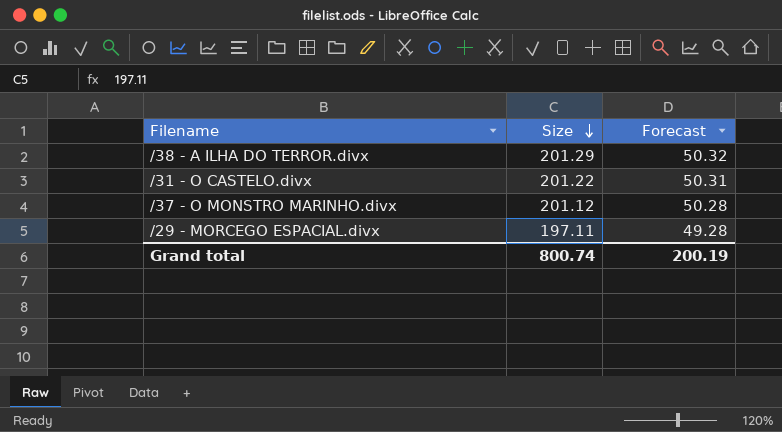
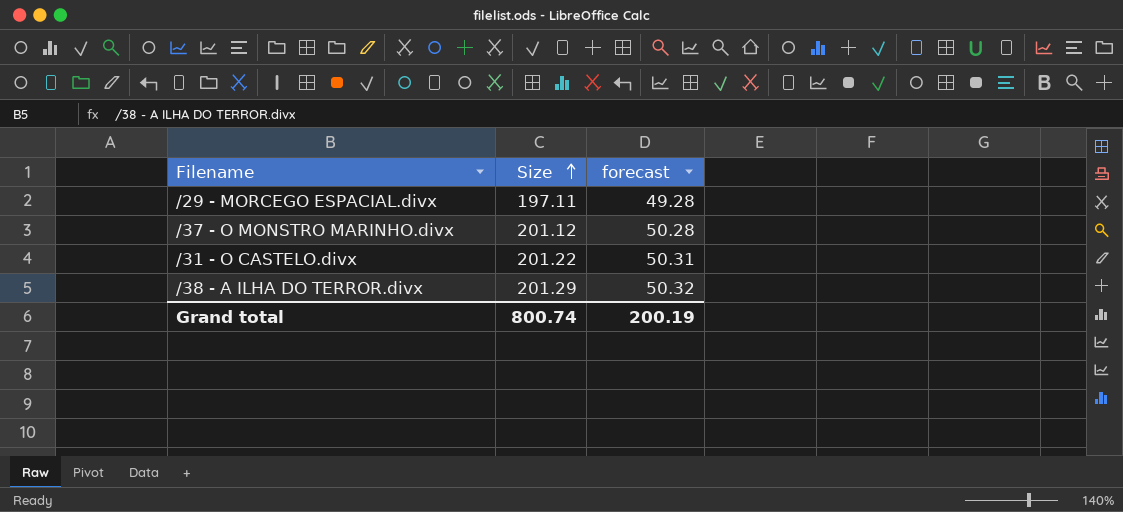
row order: Size descending -> Size ascending
column name: Forecast -> forecast

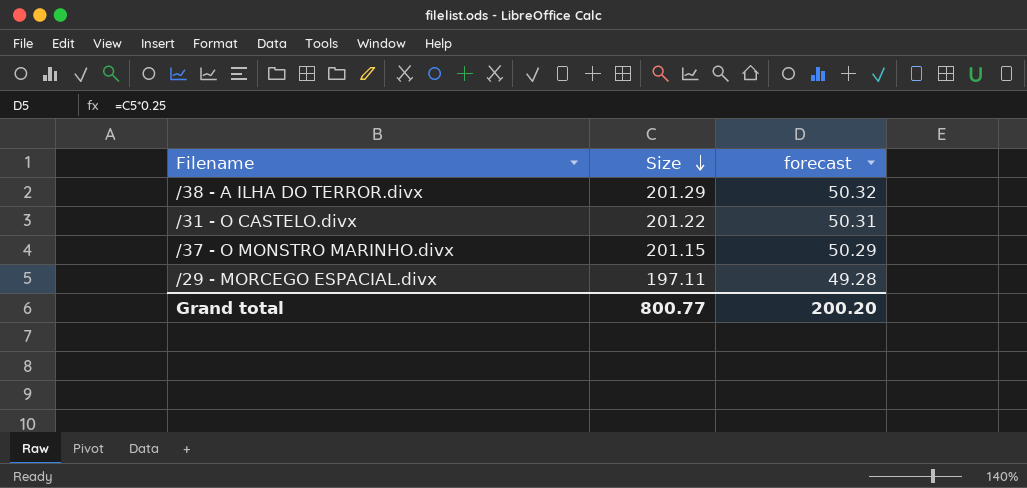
row order: Size ascending -> Size descending
/37 - O MONSTRO MARINHO.divx | Size: 201.12 -> 201.15
/37 - O MONSTRO MARINHO.divx | forecast: 50.28 -> 50.29
Grand total | Size: 800.74 -> 800.77
Grand total | forecast: 200.19 -> 200.20

